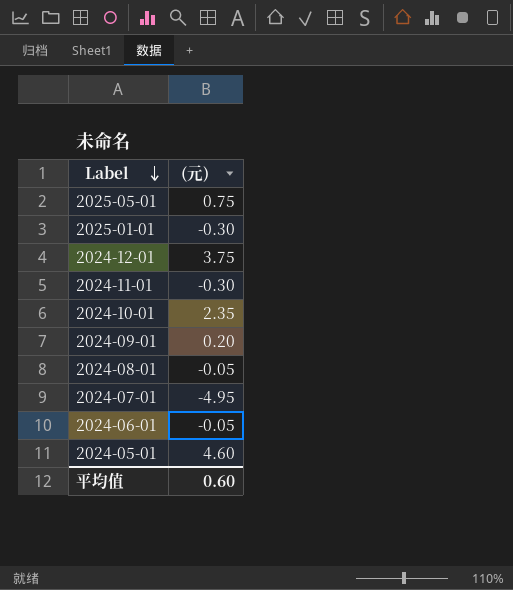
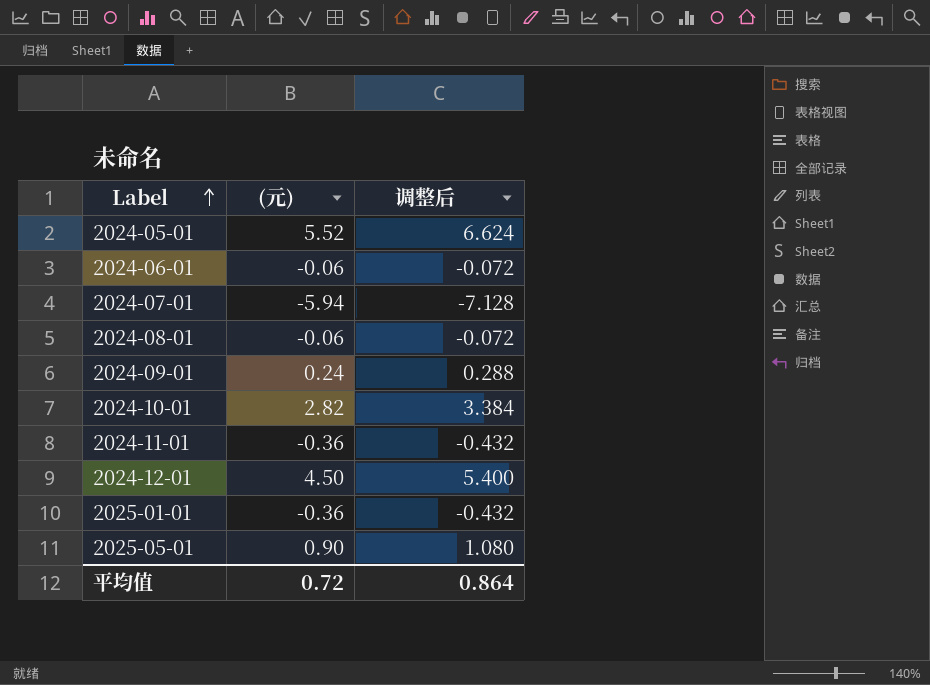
row order: Label descending -> Label ascending
column 调整后 | formula: none -> [(元)] * 1.2
2024-05-01 | (元): 4.60 -> 5.52
2024-06-01 | (元): -0.05 -> -0.06
2024-07-01 | (元): -4.95 -> -5.94
2024-08-01 | (元): -0.05 -> -0.06
2024-09-01 | (元): 0.20 -> 0.24
2024-10-01 | (元): 2.35 -> 2.82
2024-11-01 | (元): -0.30 -> -0.36
2024-12-01 | (元): 3.75 -> 4.50
2025-01-01 | (元): -0.30 -> -0.36
2025-05-01 | (元): 0.75 -> 0.90
平均值 | (元): 0.60 -> 0.72

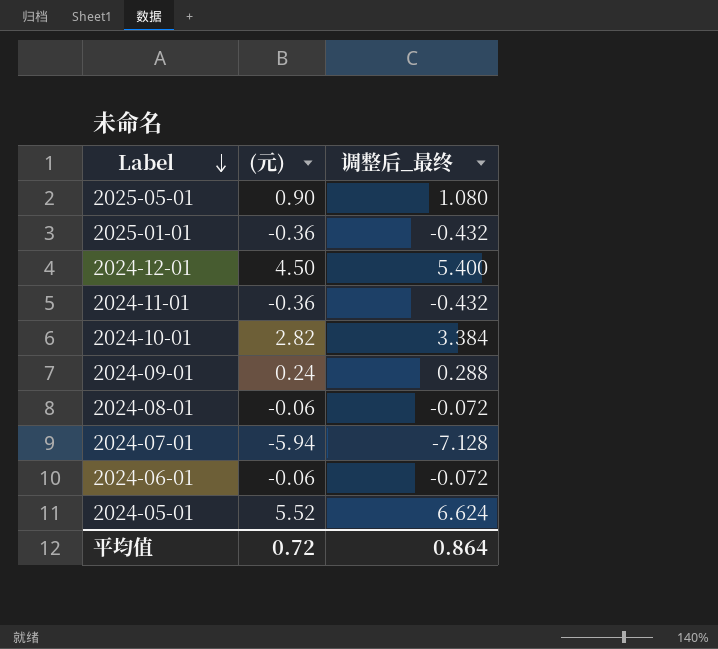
row order: Label ascending -> Label descending
column name: 调整后 -> 调整后_最终

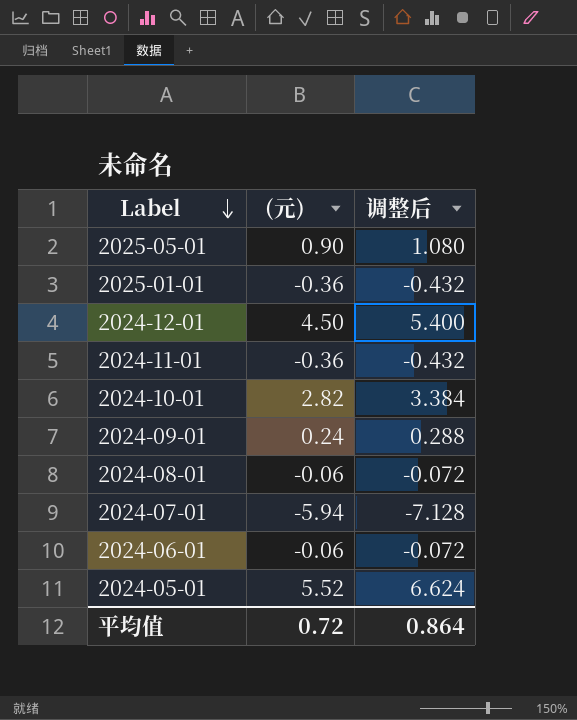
column name: 调整后_最终 -> 调整后

